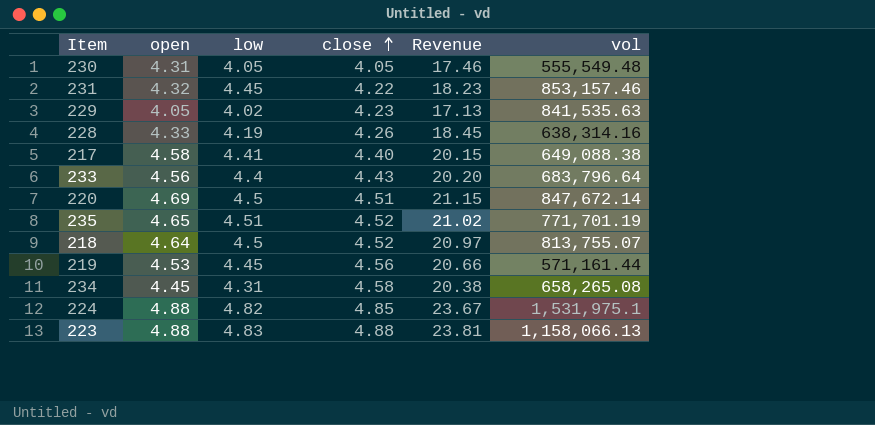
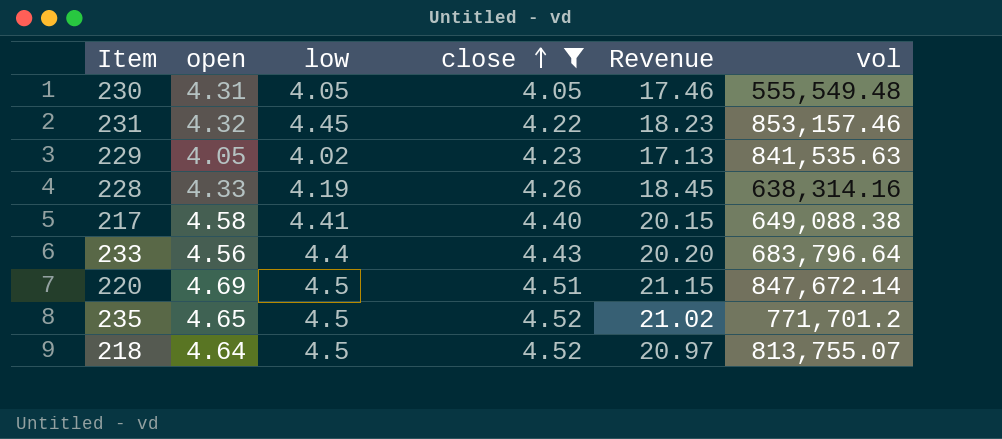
filter: none -> close <= 4.52
235 | low: 4.51 -> 4.5
235 | vol: 771,701.19 -> 771,701.2

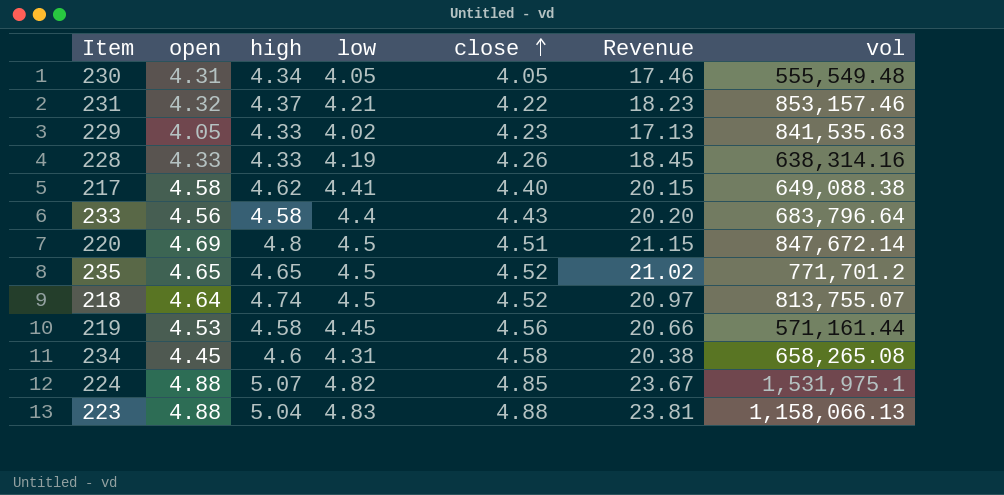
filter: close <= 4.52 -> none
column high | position: none -> 3
231 | low: 4.45 -> 4.21

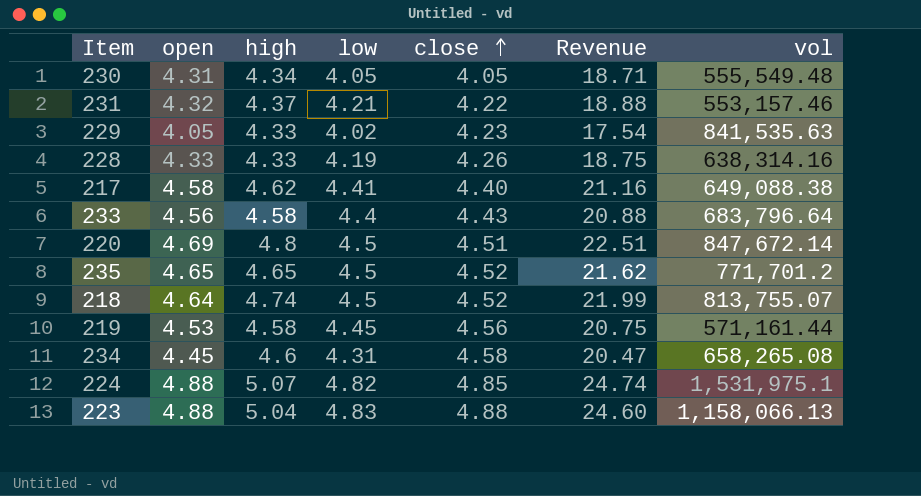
column Revenue | formula: [open] * [close] -> [open] * [high]
231 | vol: 853,157.46 -> 553,157.46

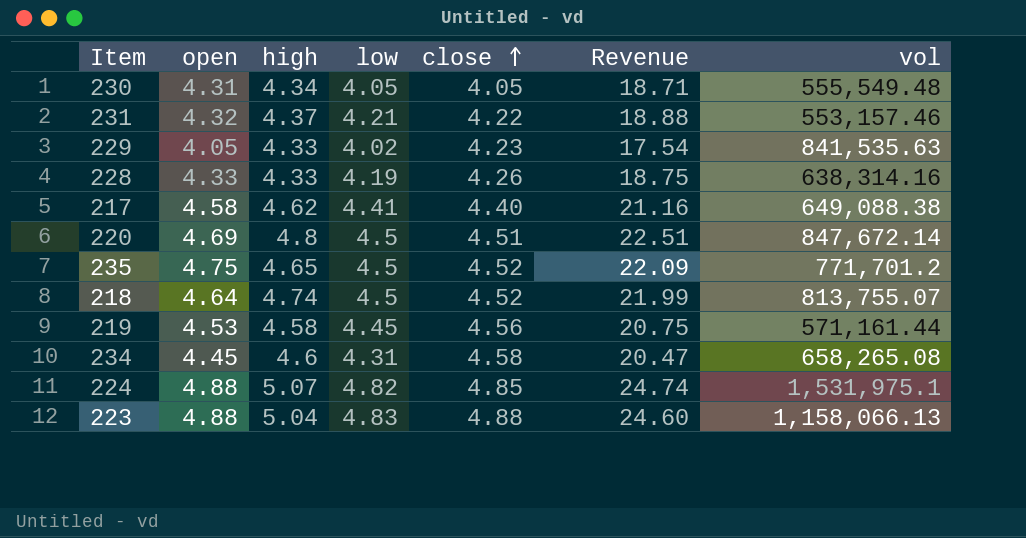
row 233: 4.56 | 4.58 | 4.4 | 4.43 | 20.88 | 683,796.64 -> none
235 | open: 4.65 -> 4.75
235 | Revenue: 21.62 -> 22.09

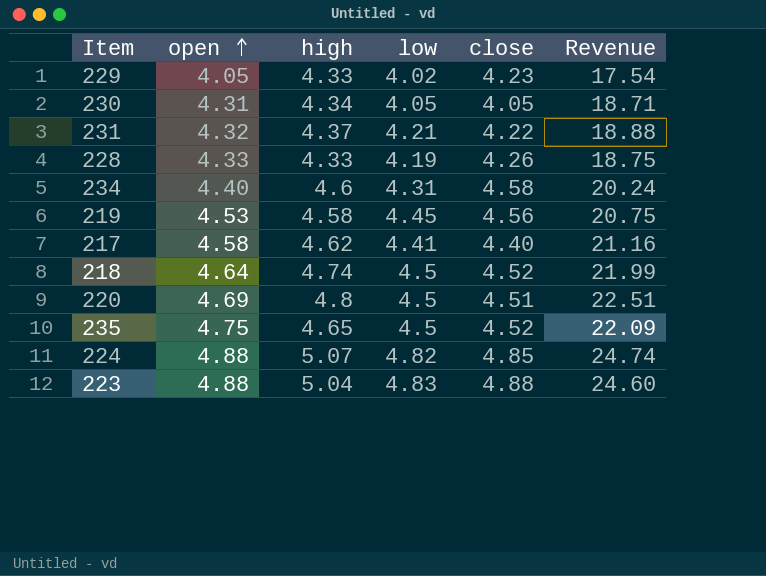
row order: close ascending -> open ascending
column vol | position: 7 -> none
234 | open: 4.45 -> 4.40
234 | Revenue: 20.47 -> 20.24

